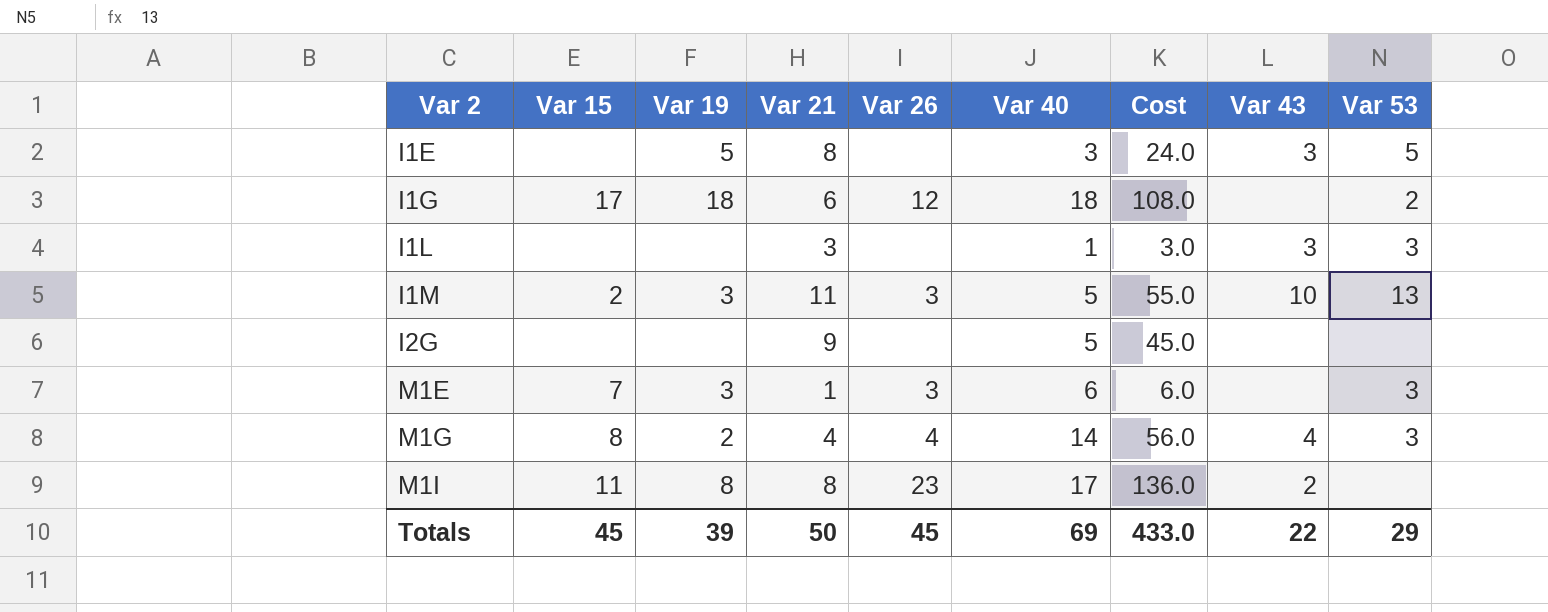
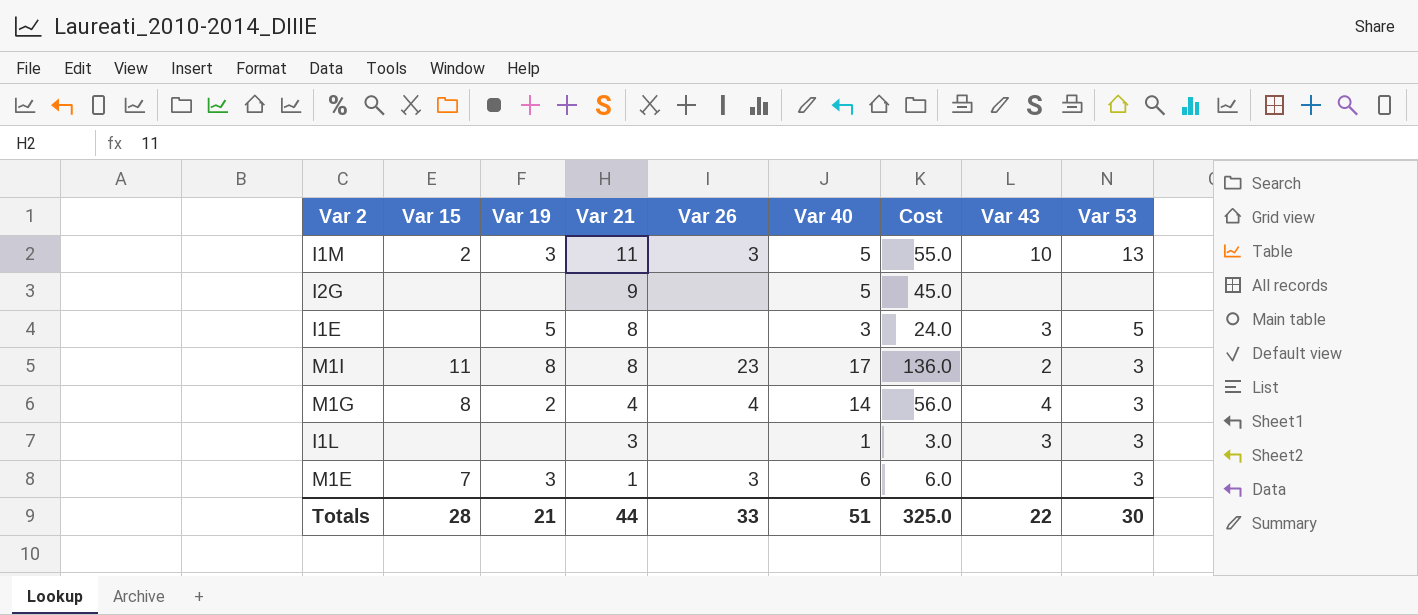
row order: Var 2 ascending -> Var 21 descending
row I1G: 17 | 18 | 6 | 12 | 18 | 108.0 | none | 2 -> none
M1I | Var 53: none -> 3
Totals | Var 15: 45 -> 28
Totals | Var 19: 39 -> 21
Totals | Var 21: 50 -> 44
Totals | Var 26: 45 -> 33
Totals | Var 40: 69 -> 51
Totals | Cost: 433.0 -> 325.0
Totals | Var 53: 29 -> 30

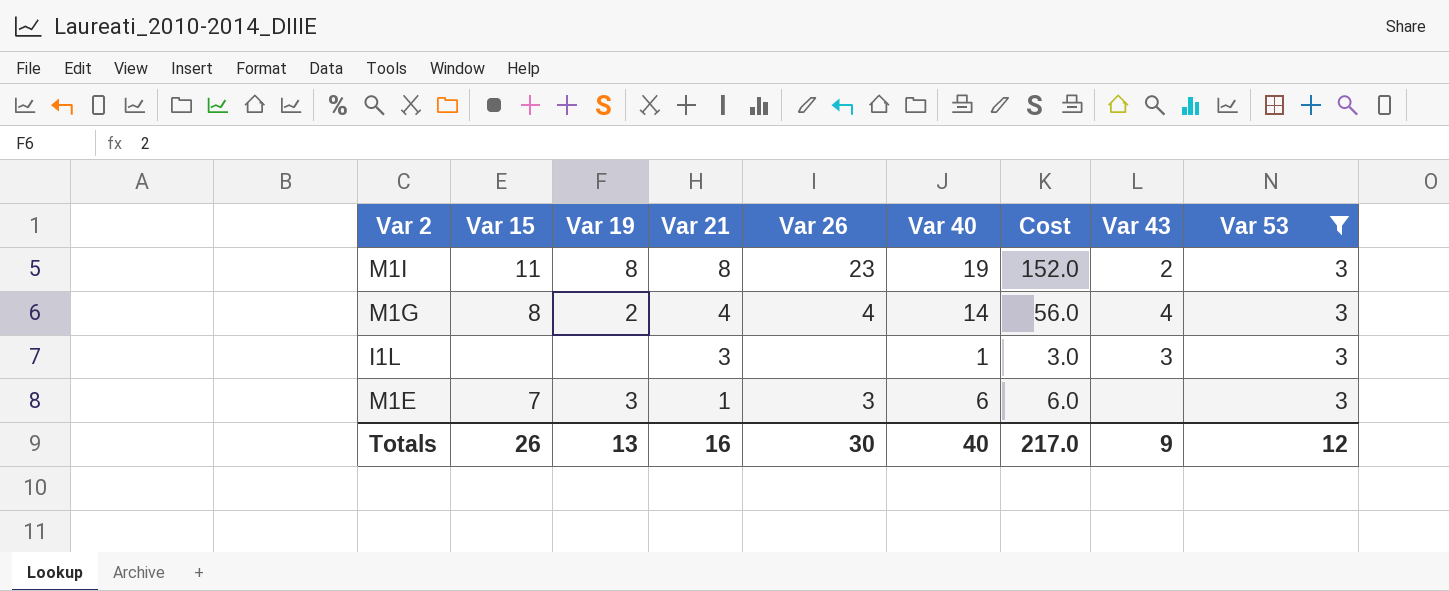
filter: none -> Var 53 = 3
M1I | Var 40: 17 -> 19
M1I | Cost: 136.0 -> 152.0
Totals | Var 15: 28 -> 26
Totals | Var 19: 21 -> 13
Totals | Var 21: 44 -> 16
Totals | Var 26: 33 -> 30
Totals | Var 40: 51 -> 40
Totals | Cost: 325.0 -> 217.0
Totals | Var 43: 22 -> 9
Totals | Var 53: 30 -> 12

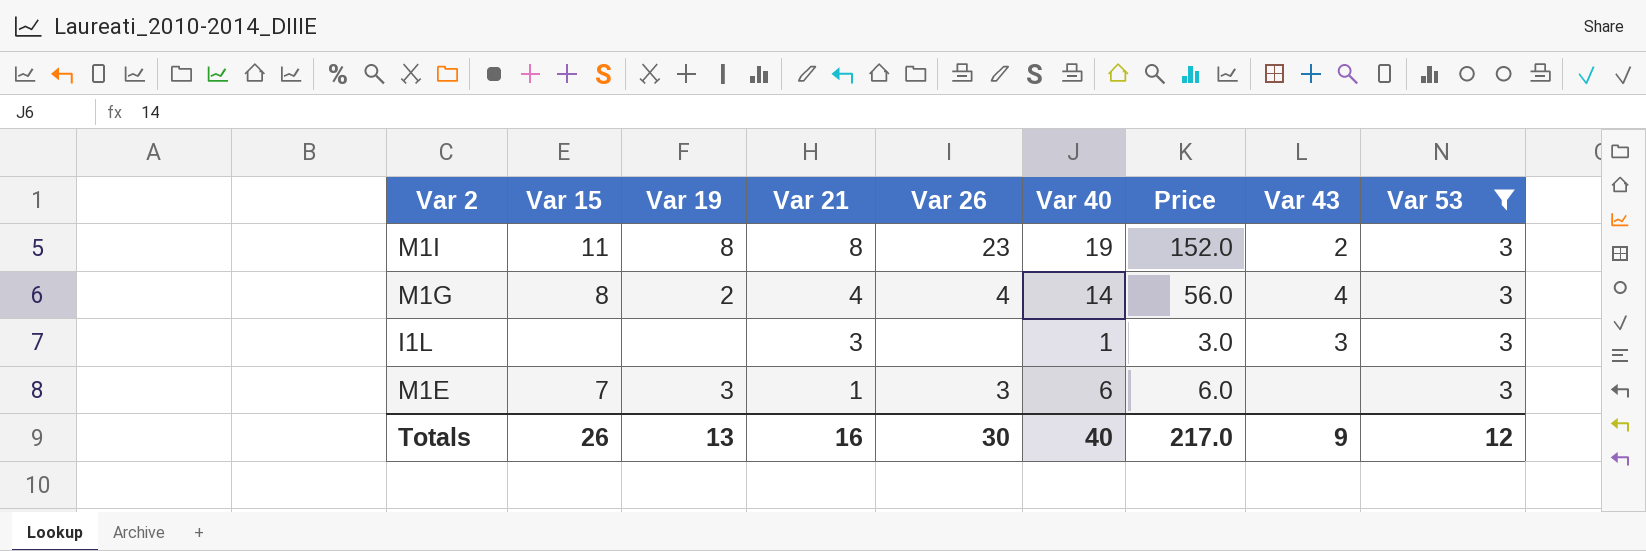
column name: Cost -> Price

